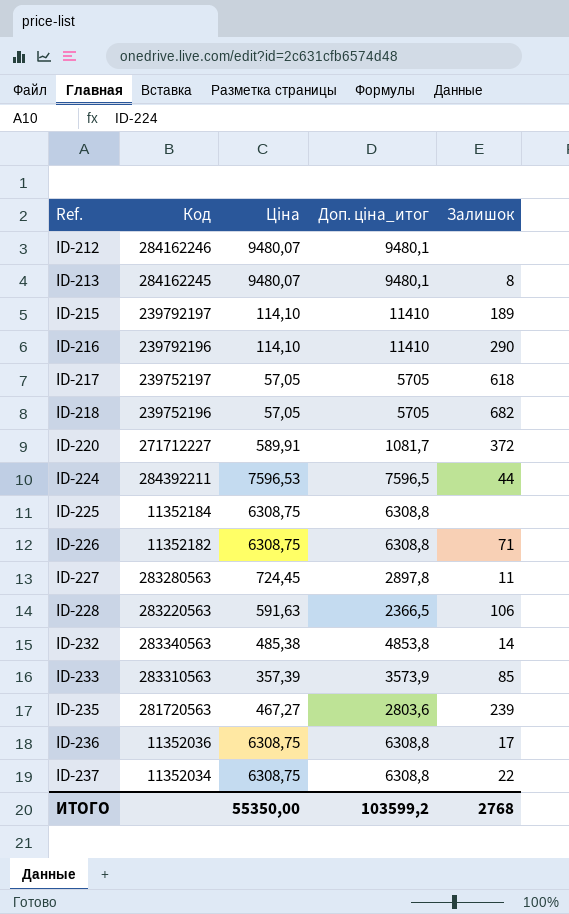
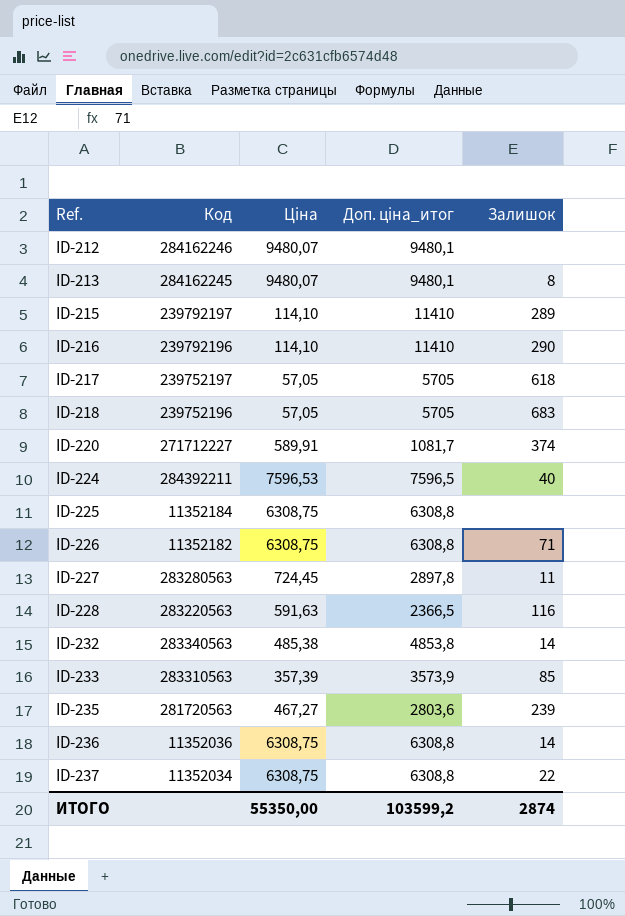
ID-215 | Залишок: 189 -> 289
ID-218 | Залишок: 682 -> 683
ID-220 | Залишок: 372 -> 374
ID-224 | Залишок: 44 -> 40
ID-228 | Залишок: 106 -> 116
ID-236 | Залишок: 17 -> 14
ИТОГО | Залишок: 2768 -> 2874

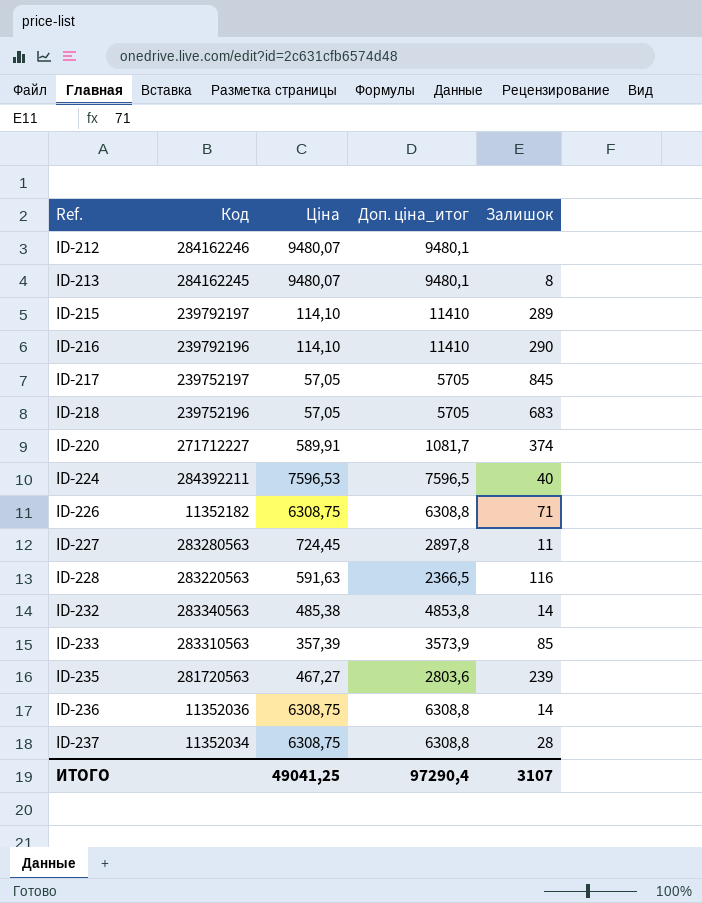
row ID-225: 11352184 | 6308,75 | 6308,8 | none -> none
ID-217 | Залишок: 618 -> 845
ID-237 | Залишок: 22 -> 28
ИТОГО | Ціна: 55350,00 -> 49041,25
ИТОГО | Доп. ціна_итог: 103599,2 -> 97290,4
ИТОГО | Залишок: 2874 -> 3107

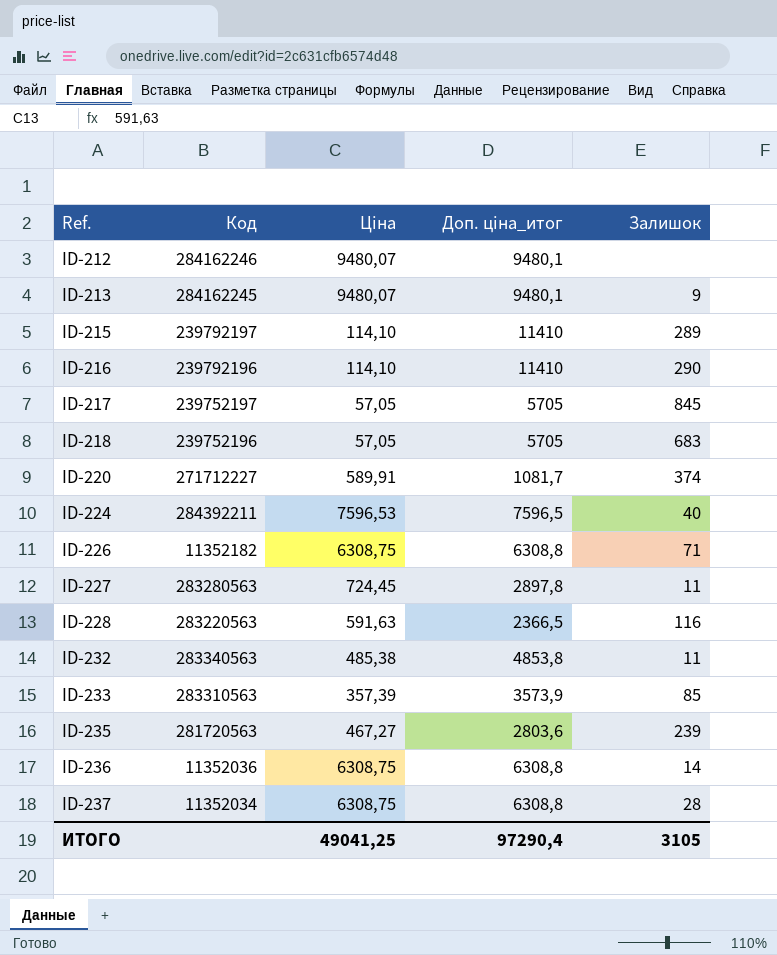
ID-213 | Залишок: 8 -> 9
ID-232 | Залишок: 14 -> 11
ИТОГО | Залишок: 3107 -> 3105

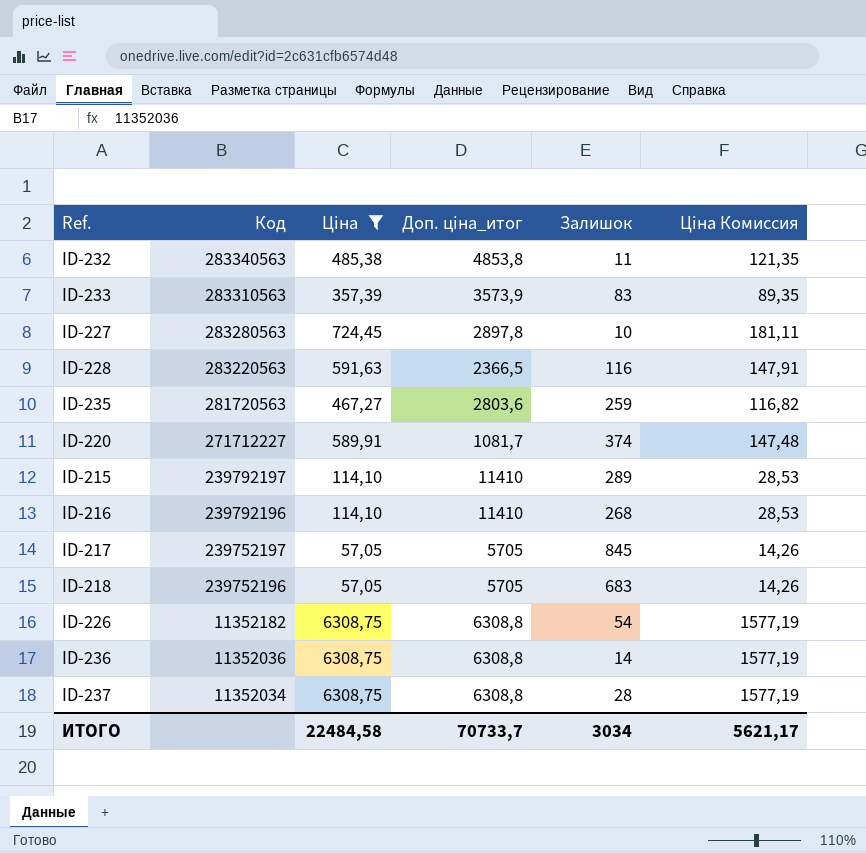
filter: none -> Ціна <= 6308,75
row order: Ref. ascending -> Код descending
column Ціна Комиссия | formula: none -> [Ціна] * 0,25
ID-233 | Залишок: 85 -> 83
ID-227 | Залишок: 11 -> 10
ID-235 | Залишок: 239 -> 259
ID-216 | Залишок: 290 -> 268
ID-226 | Залишок: 71 -> 54
ИТОГО | Ціна: 49041,25 -> 22484,58
ИТОГО | Доп. ціна_итог: 97290,4 -> 70733,7
ИТОГО | Залишок: 3105 -> 3034

